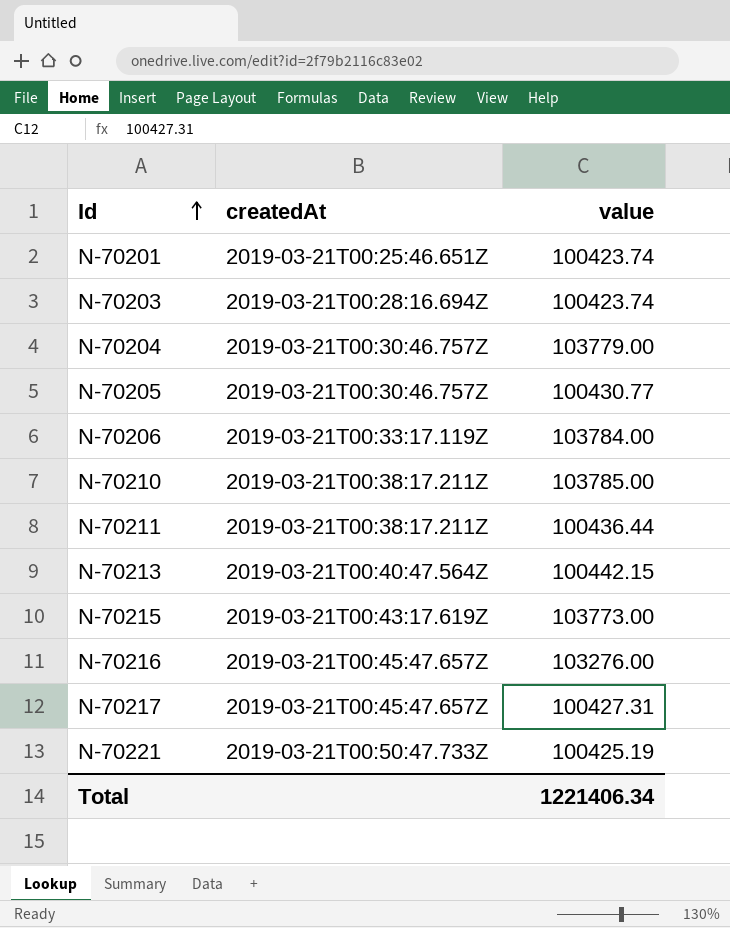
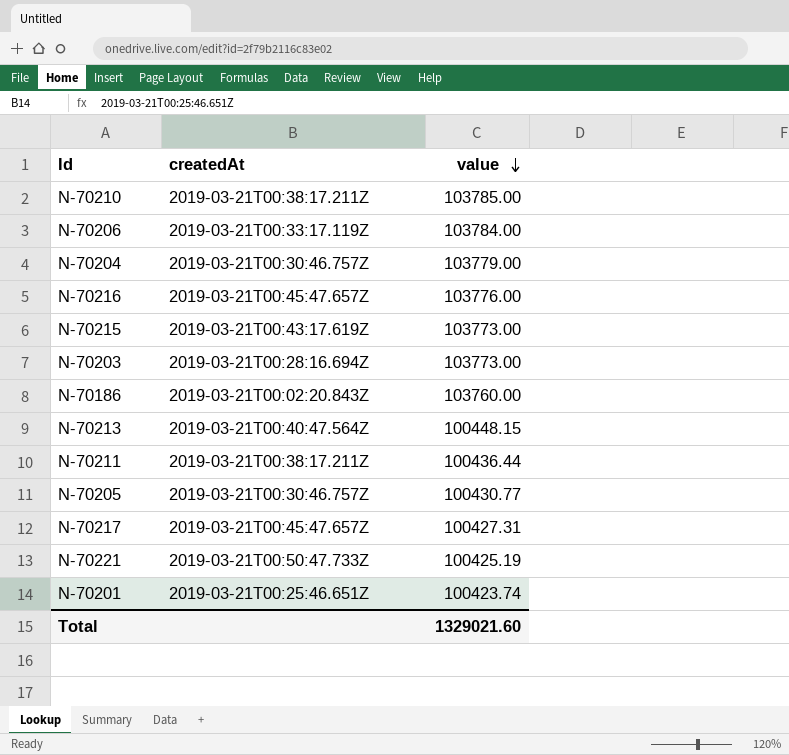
row order: Id ascending -> value descending
N-70216 | value: 103276.00 -> 103776.00
N-70203 | value: 100423.74 -> 103773.00
row N-70186: none -> 2019-03-21T00:02:20.843Z | 103760.00
N-70213 | value: 100442.15 -> 100448.15
Total | value: 1221406.34 -> 1329021.60

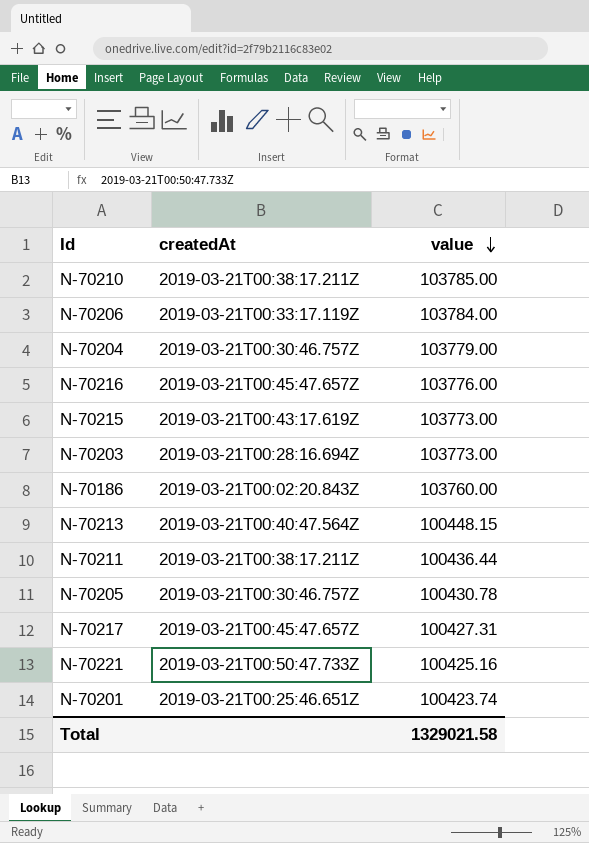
N-70205 | value: 100430.77 -> 100430.78
N-70221 | value: 100425.19 -> 100425.16
Total | value: 1329021.60 -> 1329021.58

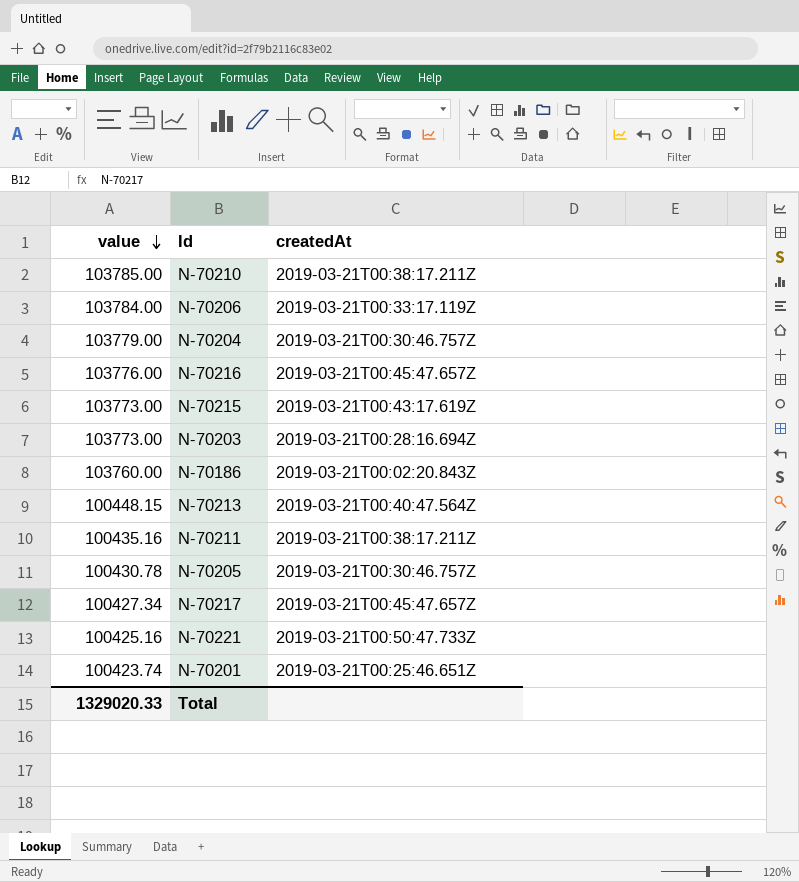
column value | position: 3 -> 1
N-70211 | value: 100436.44 -> 100435.16
N-70217 | value: 100427.31 -> 100427.34
Total | value: 1329021.58 -> 1329020.33

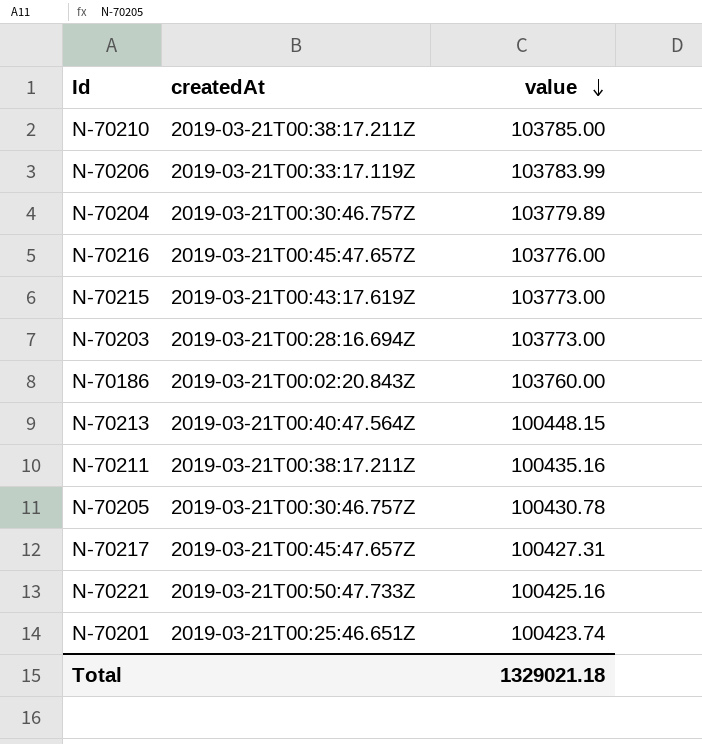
column value | position: 1 -> 3
N-70206 | value: 103784.00 -> 103783.99
N-70204 | value: 103779.00 -> 103779.89
N-70217 | value: 100427.34 -> 100427.31
Total | value: 1329020.33 -> 1329021.18

